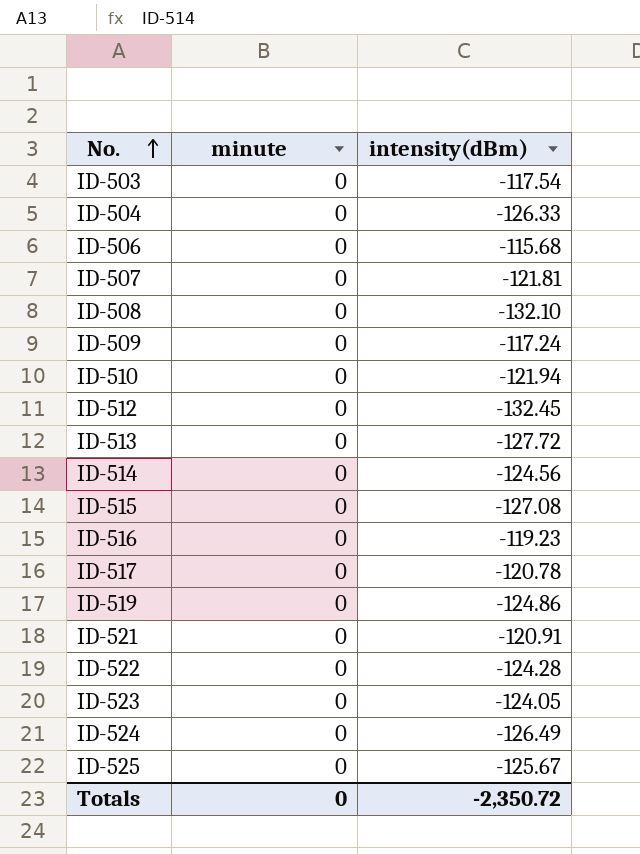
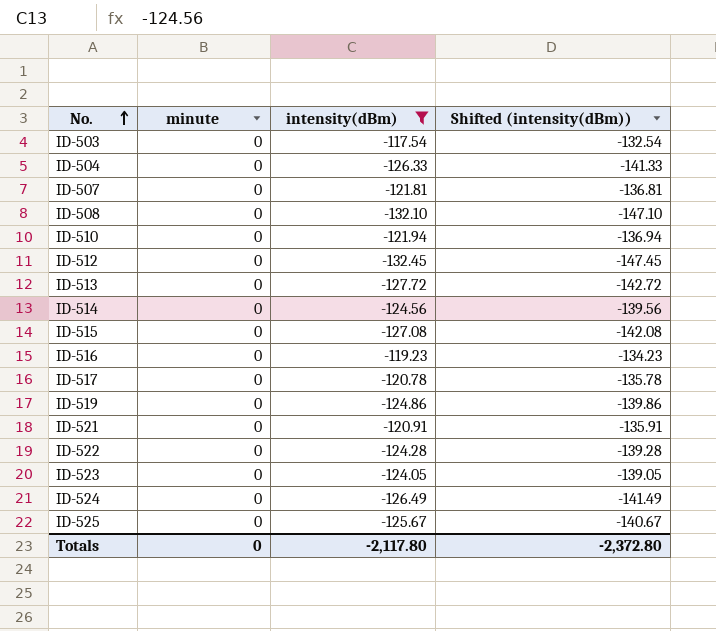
filter: none -> intensity(dBm) <= -117.54
column Shifted (intensity(dBm)) | formula: none -> [intensity(dBm)] - 15
Totals | intensity(dBm): -2,350.72 -> -2,117.80

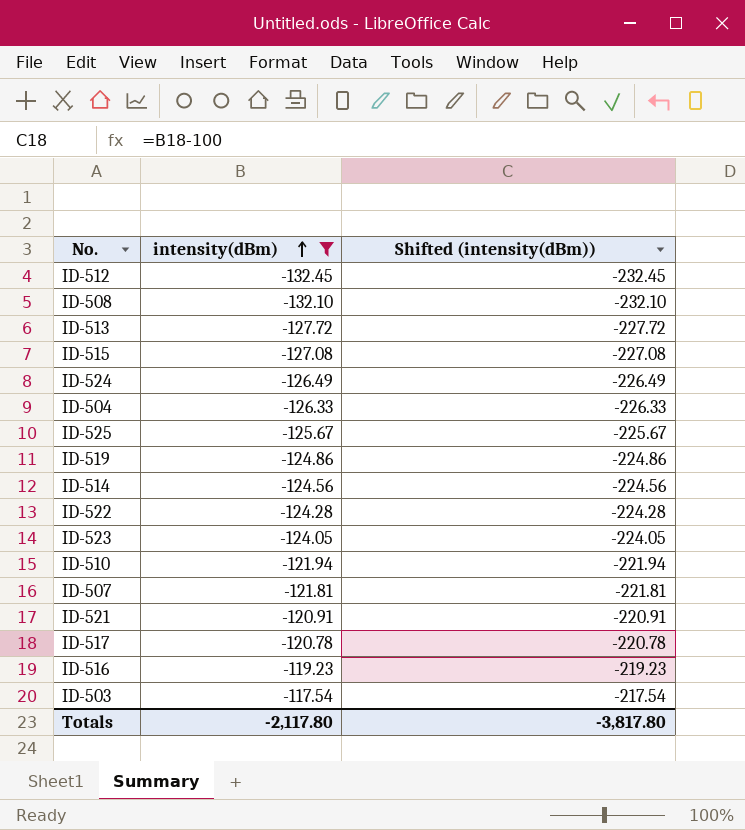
row order: No. ascending -> intensity(dBm) ascending
column minute | position: 2 -> none
column Shifted (intensity(dBm)) | formula: [intensity(dBm)] - 15 -> [intensity(dBm)] - 100
Totals | Shifted (intensity(dBm)): -2,372.80 -> -3,817.80

